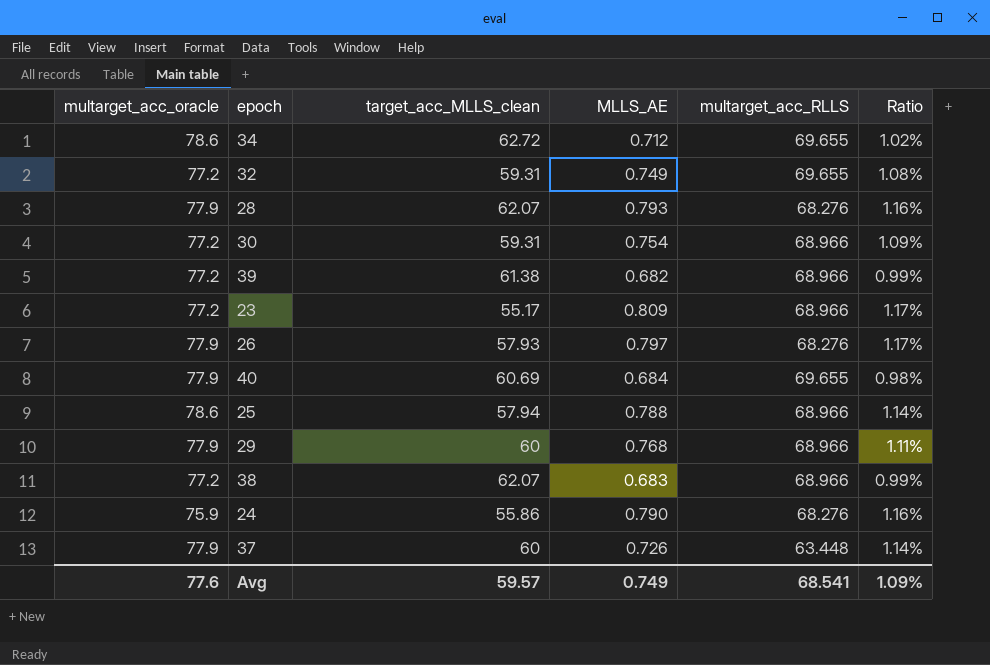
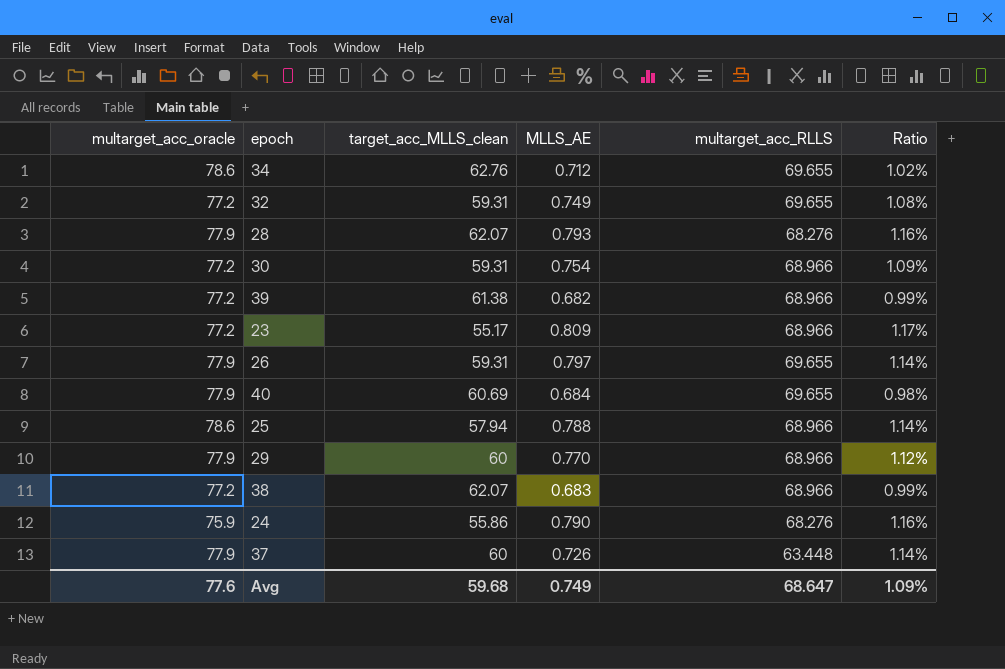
34 | target_acc_MLLS_clean: 62.72 -> 62.76
26 | target_acc_MLLS_clean: 57.93 -> 59.31
26 | multarget_acc_RLLS: 68.276 -> 69.655
26 | Ratio: 1.17% -> 1.14%
29 | MLLS_AE: 0.768 -> 0.770
29 | Ratio: 1.11% -> 1.12%
Avg | target_acc_MLLS_clean: 59.57 -> 59.68
Avg | multarget_acc_RLLS: 68.541 -> 68.647

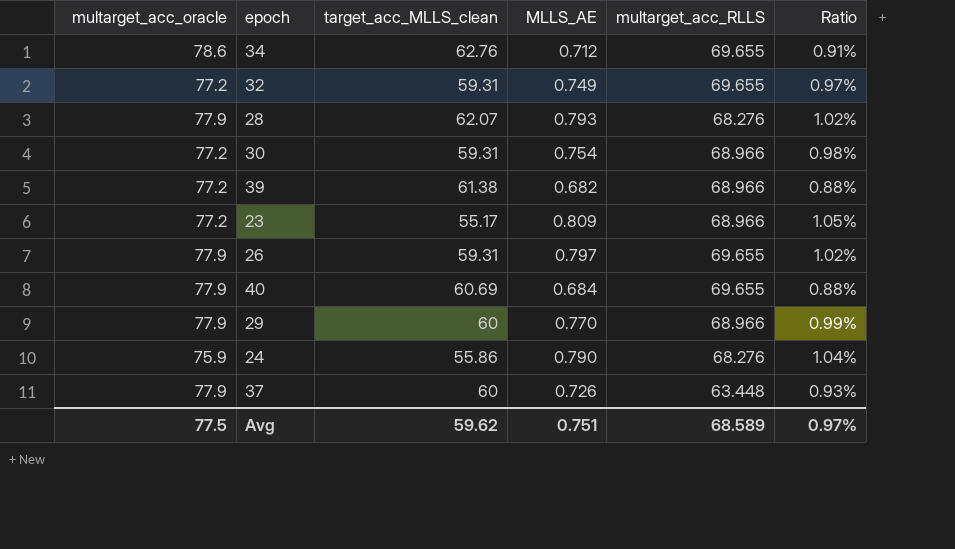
column Ratio | formula: [MLLS_AE] / [multarget_acc_RLLS] -> [MLLS_AE] / [multarget_acc_oracle]
row 25: 78.6 | 57.94 | 0.788 | 68.966 | 1.14% -> none
row 38: 77.2 | 62.07 | 0.683 | 68.966 | 0.99% -> none
Avg | multarget_acc_oracle: 77.6 -> 77.5
Avg | target_acc_MLLS_clean: 59.68 -> 59.62
Avg | MLLS_AE: 0.749 -> 0.751
Avg | multarget_acc_RLLS: 68.647 -> 68.589
Avg | Ratio: 1.09% -> 0.97%

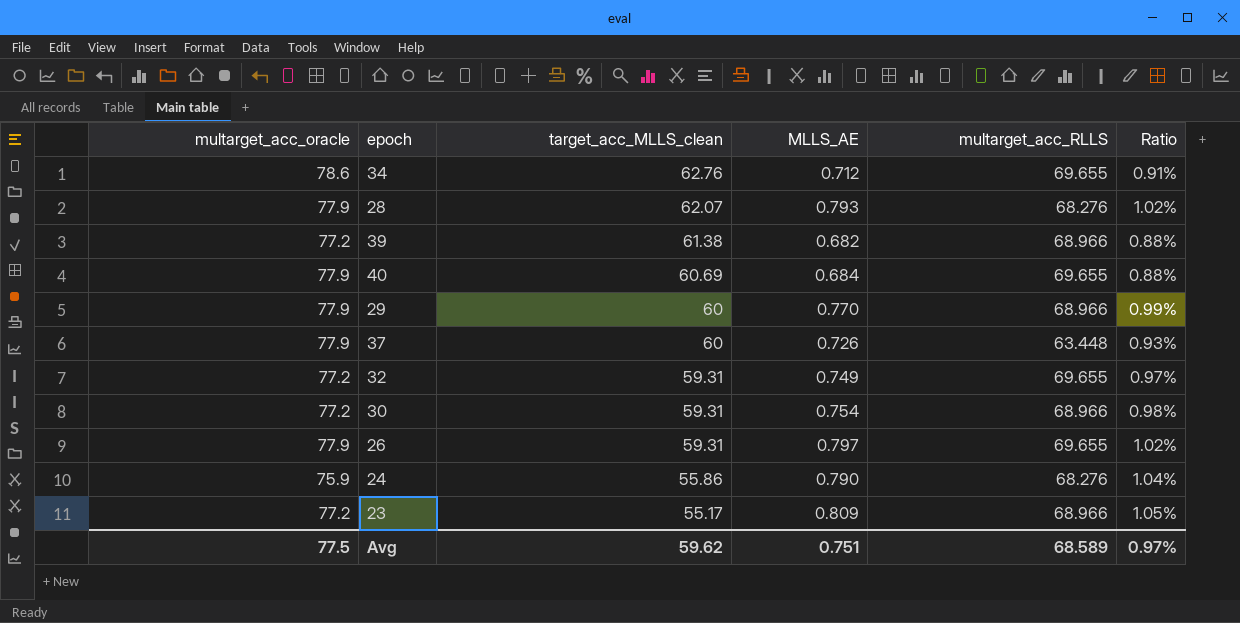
row order: none -> target_acc_MLLS_clean descending

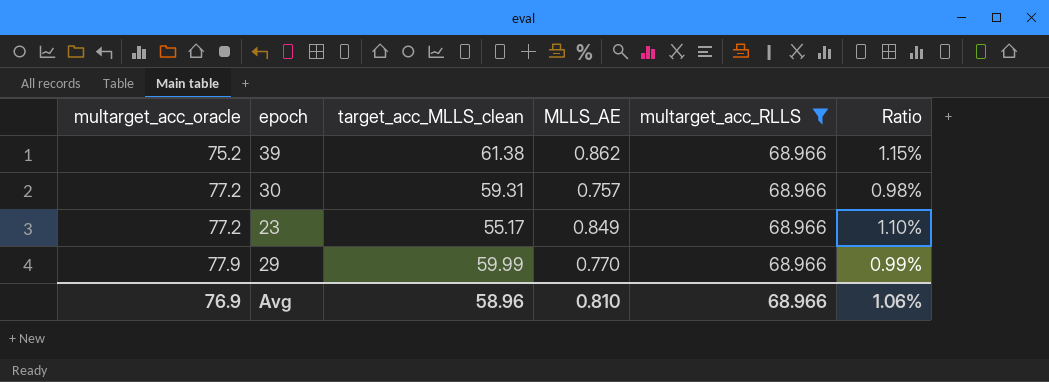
filter: none -> multarget_acc_RLLS = 68.966
row order: target_acc_MLLS_clean descending -> multarget_acc_oracle ascending
39 | multarget_acc_oracle: 77.2 -> 75.2
39 | MLLS_AE: 0.682 -> 0.862
39 | Ratio: 0.88% -> 1.15%
30 | MLLS_AE: 0.754 -> 0.757
23 | MLLS_AE: 0.809 -> 0.849
23 | Ratio: 1.05% -> 1.10%
29 | target_acc_MLLS_clean: 60 -> 59.99
Avg | multarget_acc_oracle: 77.5 -> 76.9
Avg | target_acc_MLLS_clean: 59.62 -> 58.96
Avg | MLLS_AE: 0.751 -> 0.810
Avg | multarget_acc_RLLS: 68.589 -> 68.966
Avg | Ratio: 0.97% -> 1.06%

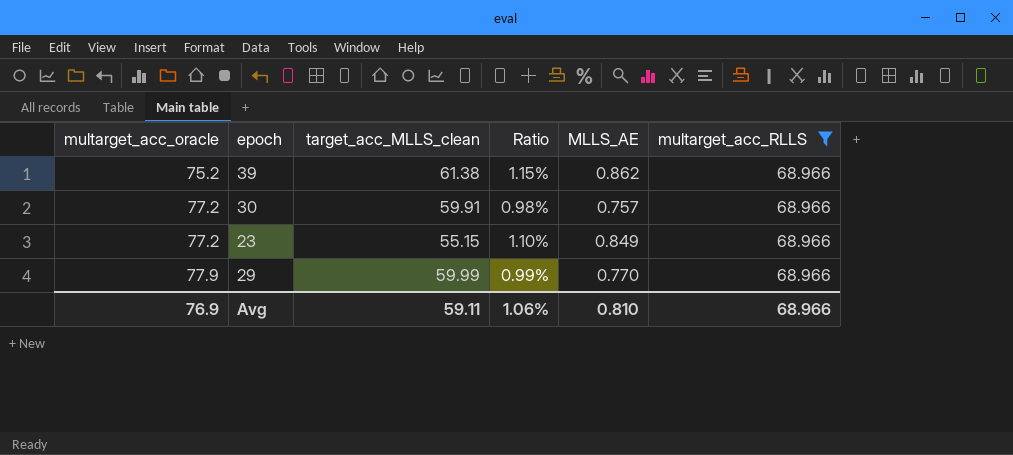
column Ratio | position: 6 -> 4
30 | target_acc_MLLS_clean: 59.31 -> 59.91
23 | target_acc_MLLS_clean: 55.17 -> 55.15
Avg | target_acc_MLLS_clean: 58.96 -> 59.11

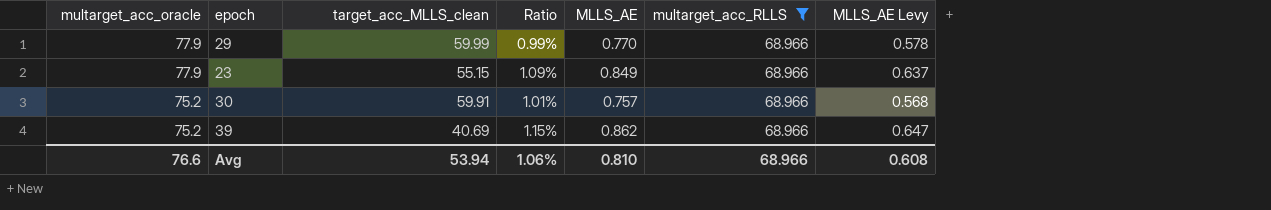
row order: multarget_acc_oracle ascending -> multarget_acc_oracle descending
column MLLS_AE Levy | formula: none -> [MLLS_AE] * 0.75
23 | multarget_acc_oracle: 77.2 -> 77.9
23 | Ratio: 1.10% -> 1.09%
30 | multarget_acc_oracle: 77.2 -> 75.2
30 | Ratio: 0.98% -> 1.01%
39 | target_acc_MLLS_clean: 61.38 -> 40.69
Avg | multarget_acc_oracle: 76.9 -> 76.6
Avg | target_acc_MLLS_clean: 59.11 -> 53.94

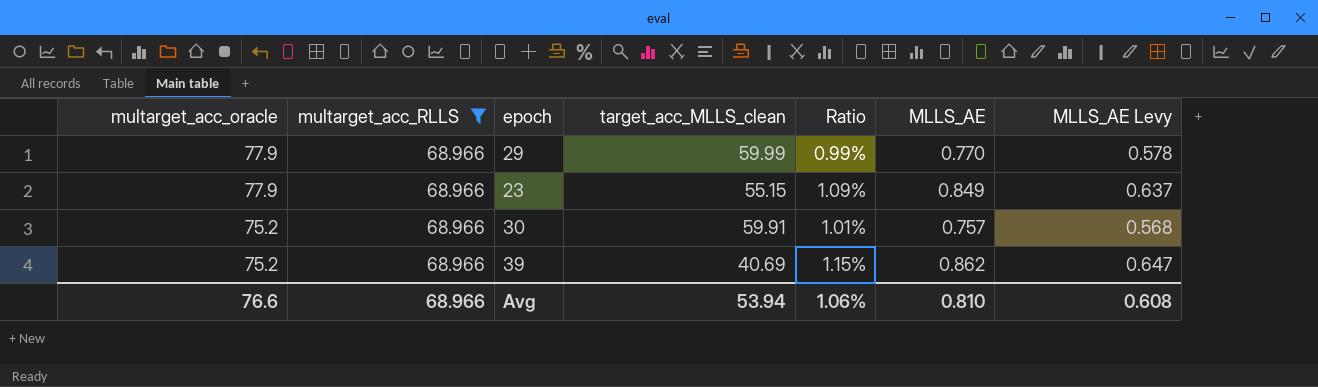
column multarget_acc_RLLS | position: 6 -> 2

